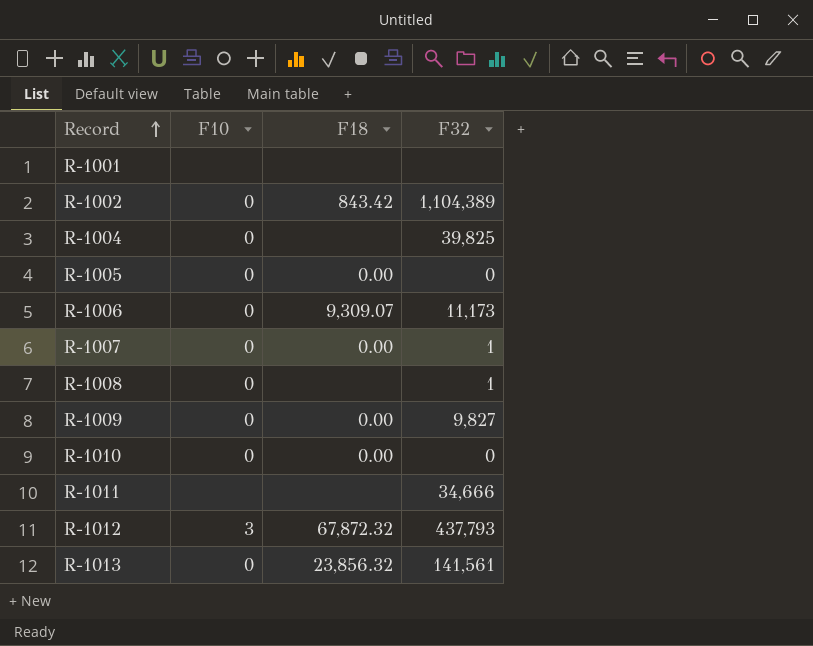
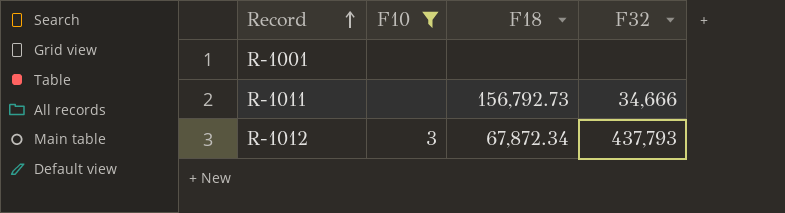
filter: none -> F10 != 0
R-1011 | F18: none -> 156,792.73
R-1012 | F18: 67,872.32 -> 67,872.34

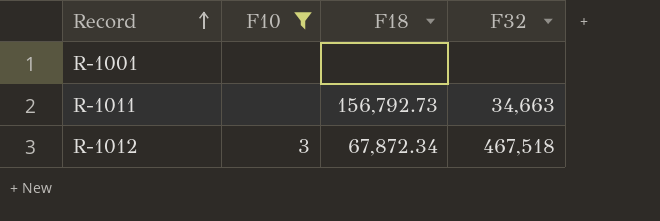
R-1011 | F32: 34,666 -> 34,663
R-1012 | F32: 437,793 -> 467,518

